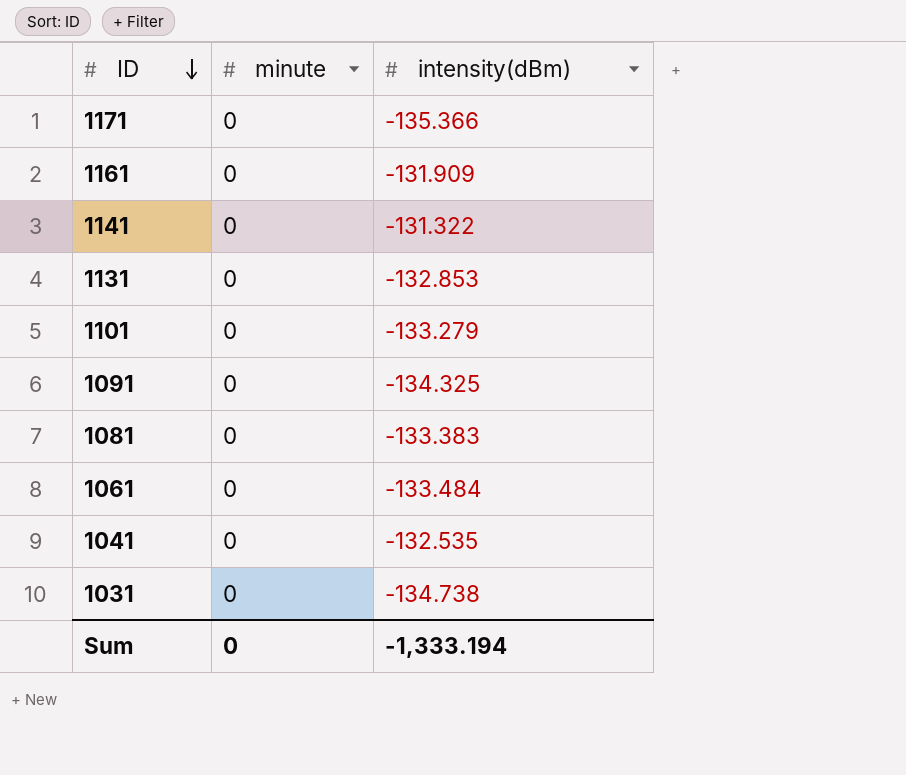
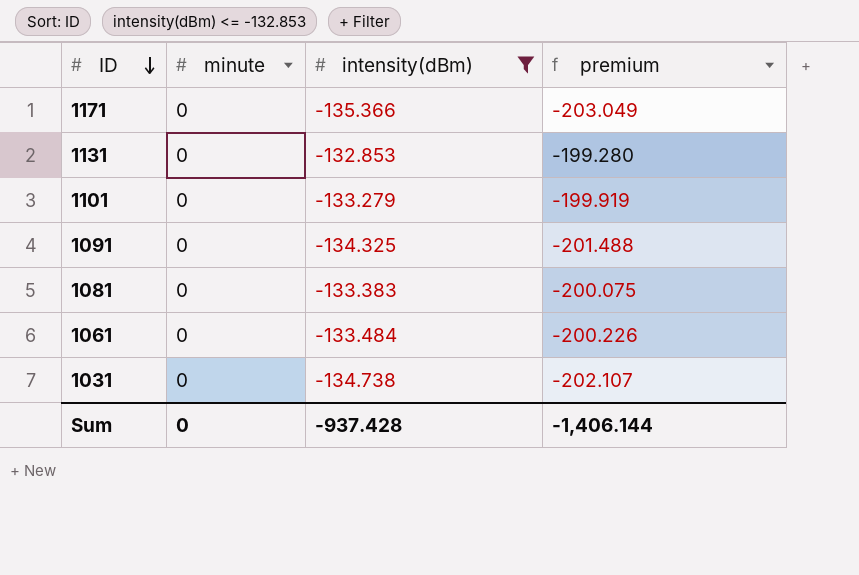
filter: none -> intensity(dBm) <= -132.853
column premium | formula: none -> [intensity(dBm)] * 1.5
Sum | intensity(dBm): -1,333.194 -> -937.428

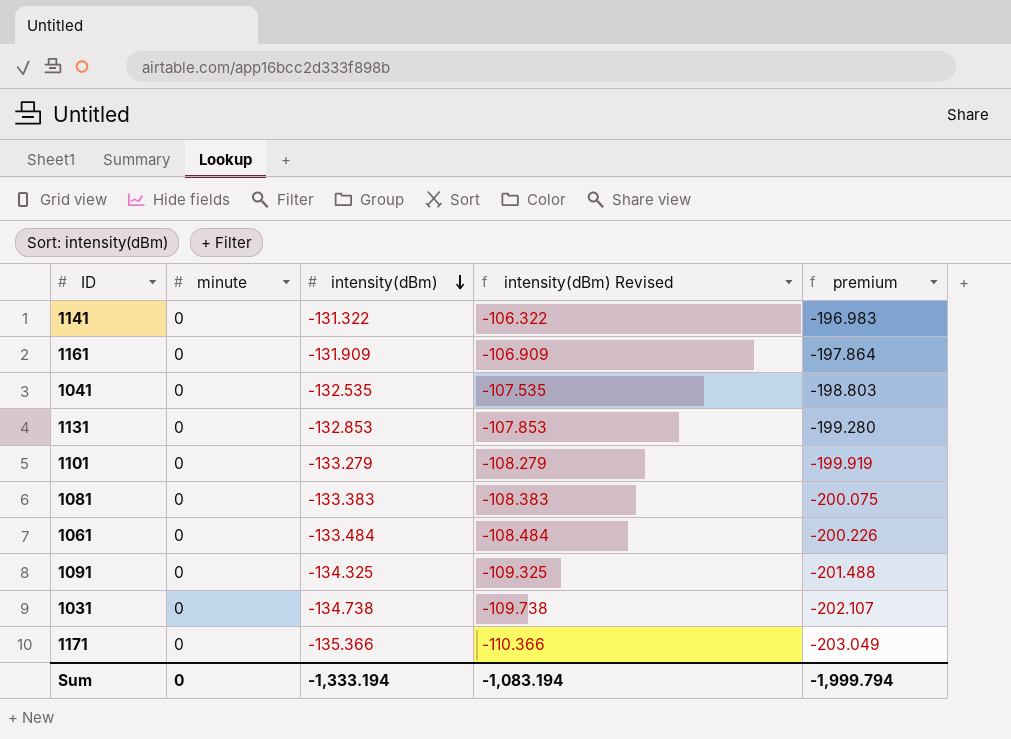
filter: intensity(dBm) <= -132.853 -> none
row order: ID descending -> intensity(dBm) descending
column intensity(dBm) Revised | formula: none -> [intensity(dBm)] + 25
Sum | intensity(dBm): -937.428 -> -1,333.194
Sum | premium: -1,406.144 -> -1,999.794

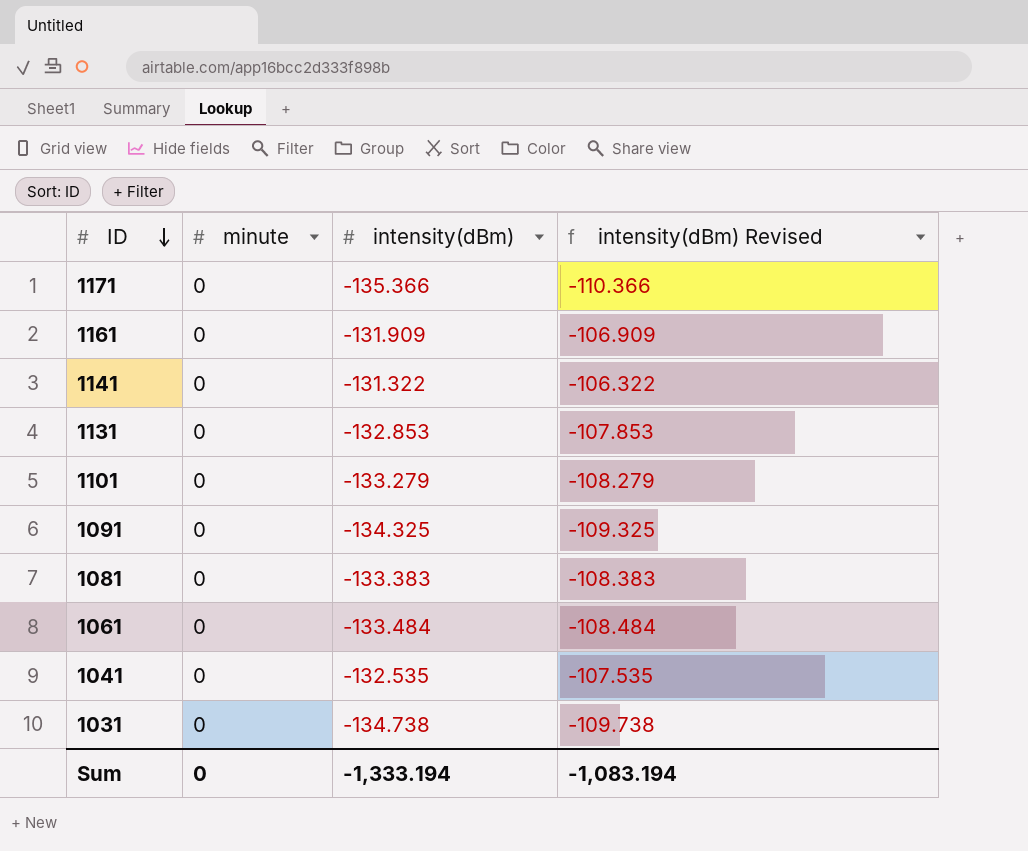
row order: intensity(dBm) descending -> ID descending
column premium | formula: [intensity(dBm)] * 1.5 -> none

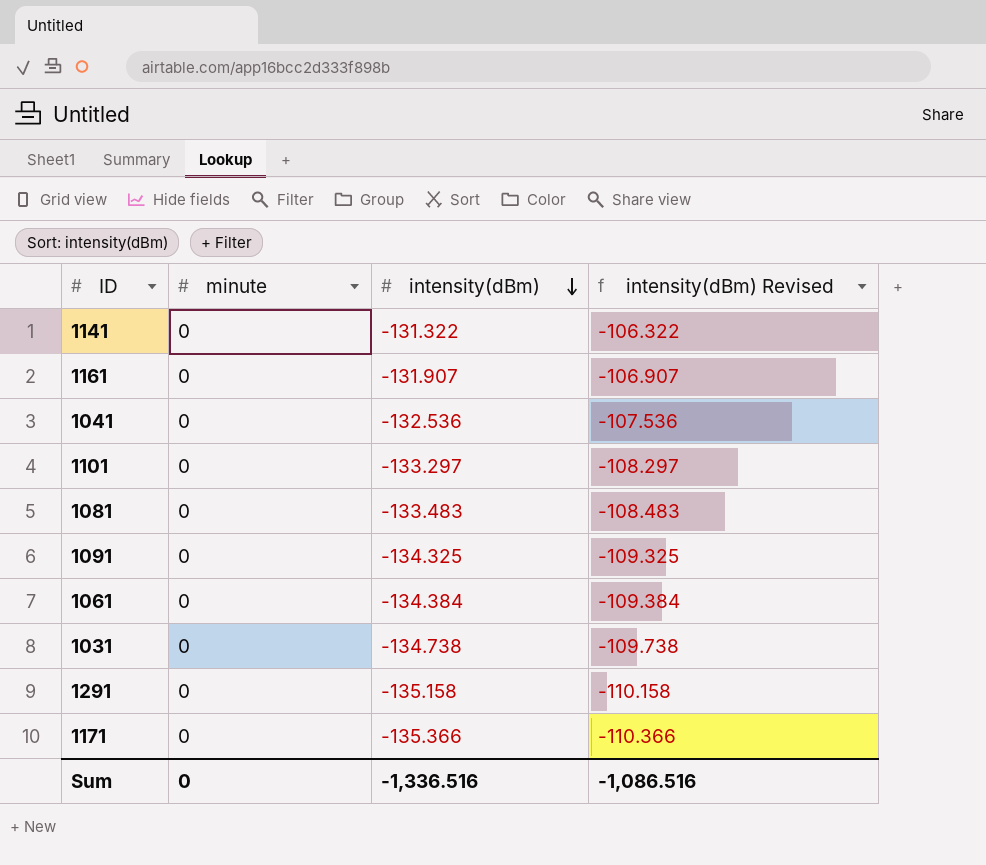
row order: ID descending -> intensity(dBm) descending
row 1131: 0 | -132.853 | -107.853 -> none
1161 | intensity(dBm): -131.909 -> -131.907
1161 | intensity(dBm) Revised: -106.909 -> -106.907
1041 | intensity(dBm): -132.535 -> -132.536
1041 | intensity(dBm) Revised: -107.535 -> -107.536
1101 | intensity(dBm): -133.279 -> -133.297
1101 | intensity(dBm) Revised: -108.279 -> -108.297
1081 | intensity(dBm): -133.383 -> -133.483
1081 | intensity(dBm) Revised: -108.383 -> -108.483
1061 | intensity(dBm): -133.484 -> -134.384
1061 | intensity(dBm) Revised: -108.484 -> -109.384
row 1291: none -> 0 | -135.158 | -110.158
Sum | intensity(dBm): -1,333.194 -> -1,336.516
Sum | intensity(dBm) Revised: -1,083.194 -> -1,086.516

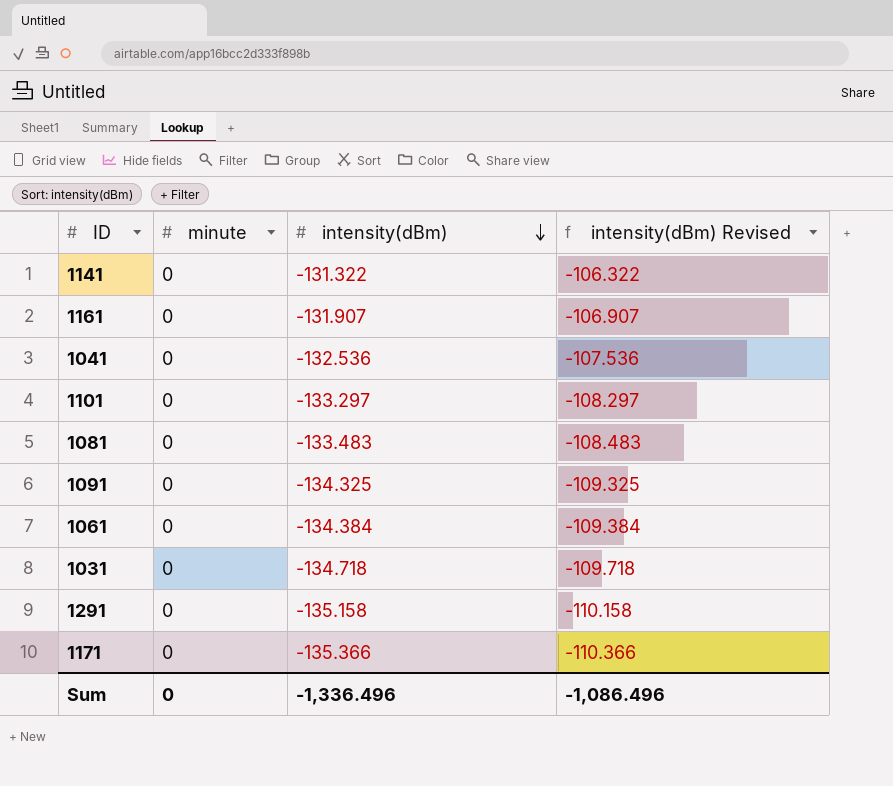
1031 | intensity(dBm): -134.738 -> -134.718
1031 | intensity(dBm) Revised: -109.738 -> -109.718
Sum | intensity(dBm): -1,336.516 -> -1,336.496
Sum | intensity(dBm) Revised: -1,086.516 -> -1,086.496

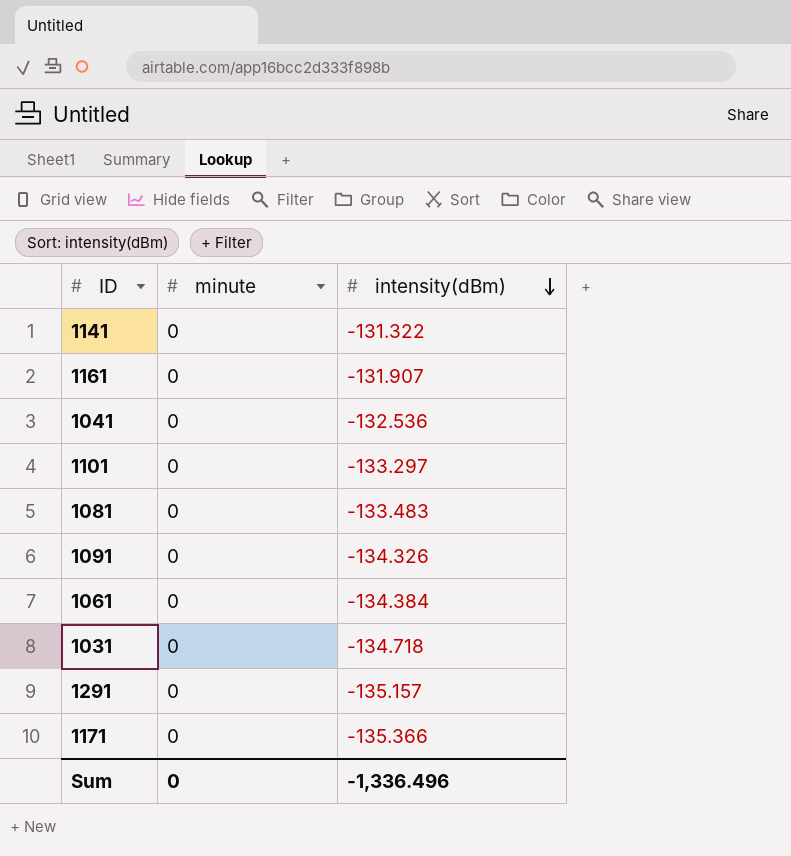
column intensity(dBm) Revised | formula: [intensity(dBm)] + 25 -> none
1091 | intensity(dBm): -134.325 -> -134.326
1291 | intensity(dBm): -135.158 -> -135.157

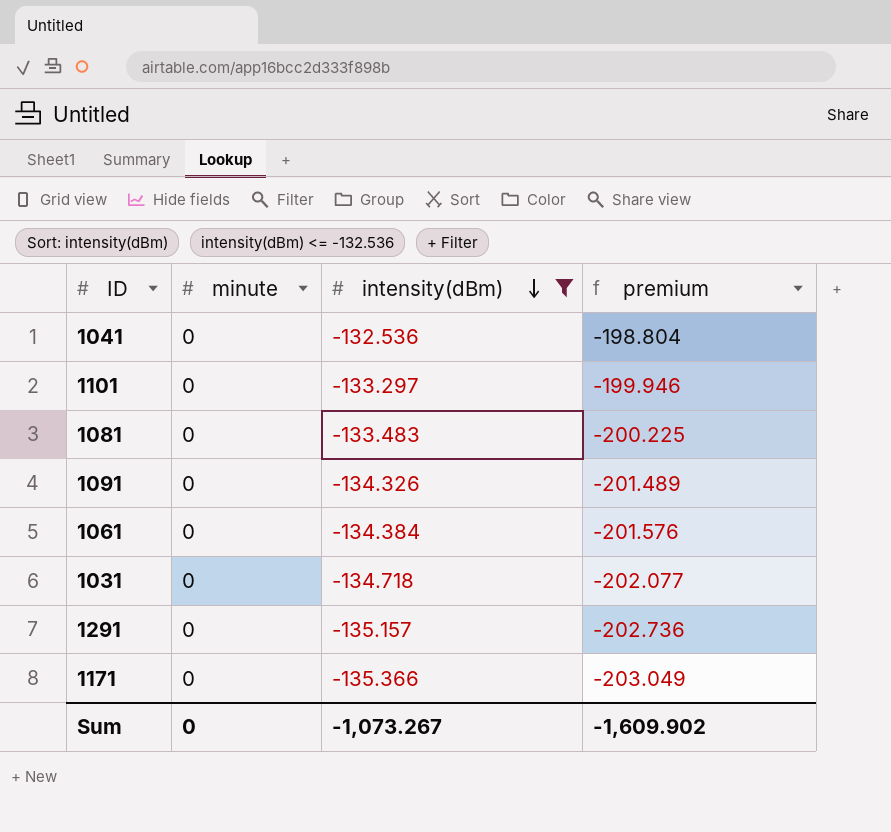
filter: none -> intensity(dBm) <= -132.536
column premium | formula: none -> [intensity(dBm)] * 1.5
Sum | intensity(dBm): -1,336.496 -> -1,073.267

